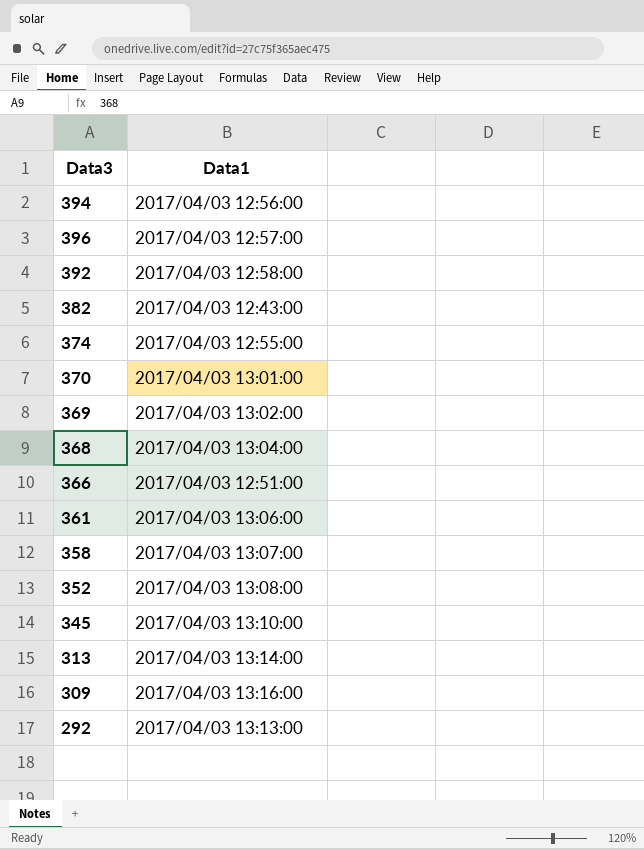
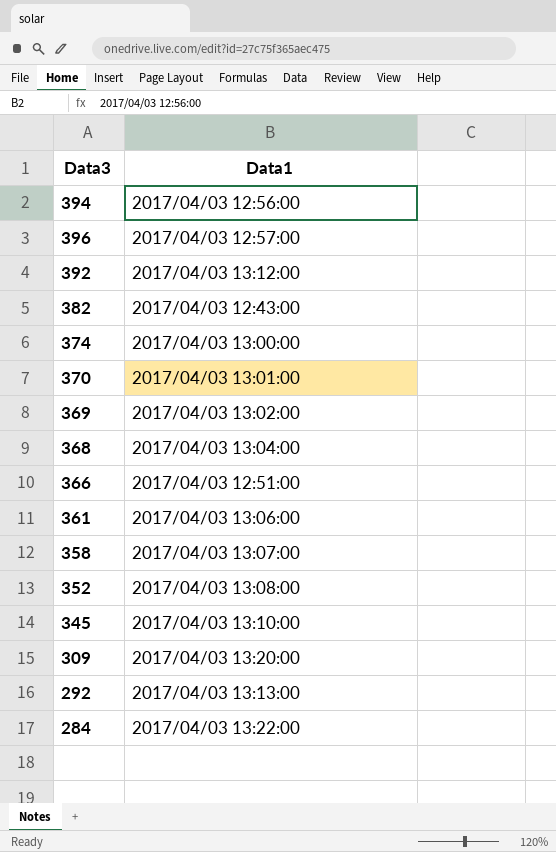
row 313: 2017/04/03 13:14:00 -> none
392 | Data1: 2017/04/03 12:58:00 -> 2017/04/03 13:12:00
374 | Data1: 2017/04/03 12:55:00 -> 2017/04/03 13:00:00
309 | Data1: 2017/04/03 13:16:00 -> 2017/04/03 13:20:00
row 284: none -> 2017/04/03 13:22:00

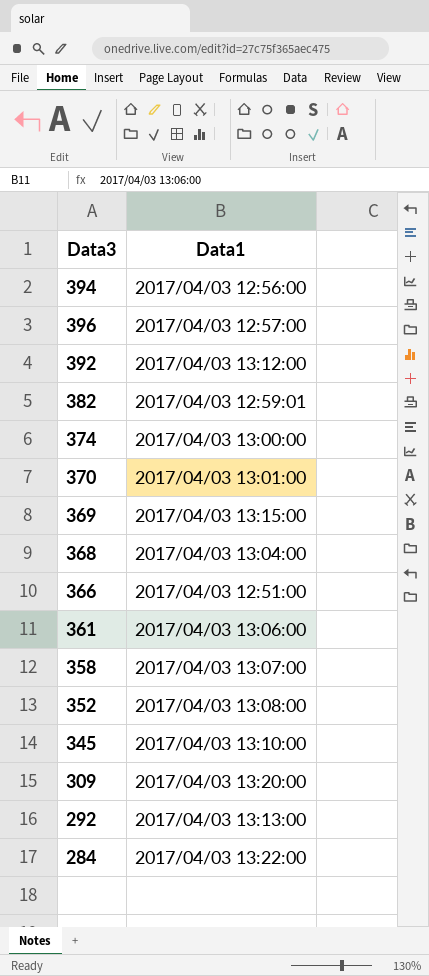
382 | Data1: 2017/04/03 12:43:00 -> 2017/04/03 12:59:01
369 | Data1: 2017/04/03 13:02:00 -> 2017/04/03 13:15:00

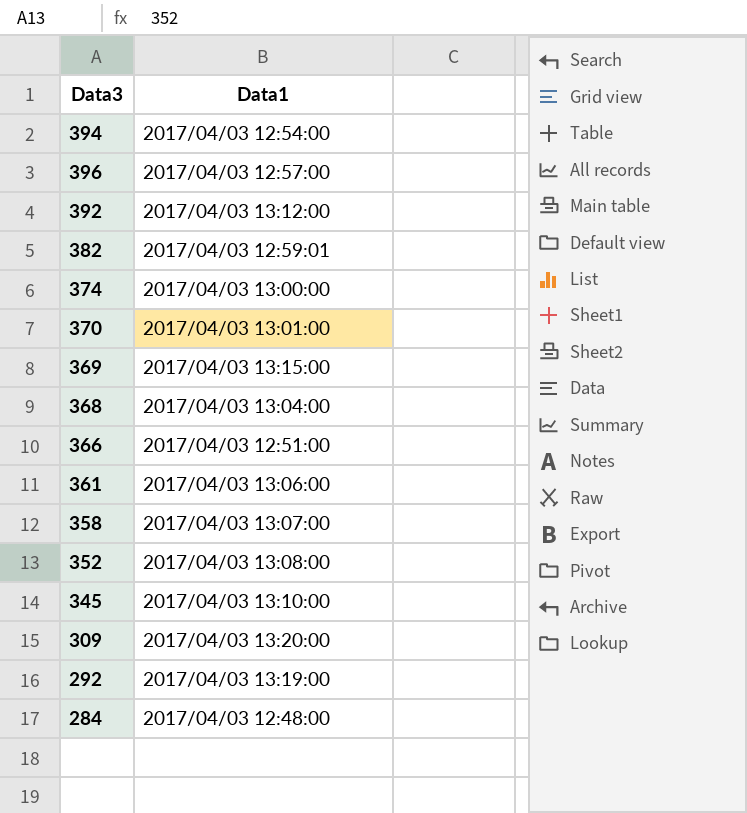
394 | Data1: 2017/04/03 12:56:00 -> 2017/04/03 12:54:00
292 | Data1: 2017/04/03 13:13:00 -> 2017/04/03 13:19:00
284 | Data1: 2017/04/03 13:22:00 -> 2017/04/03 12:48:00

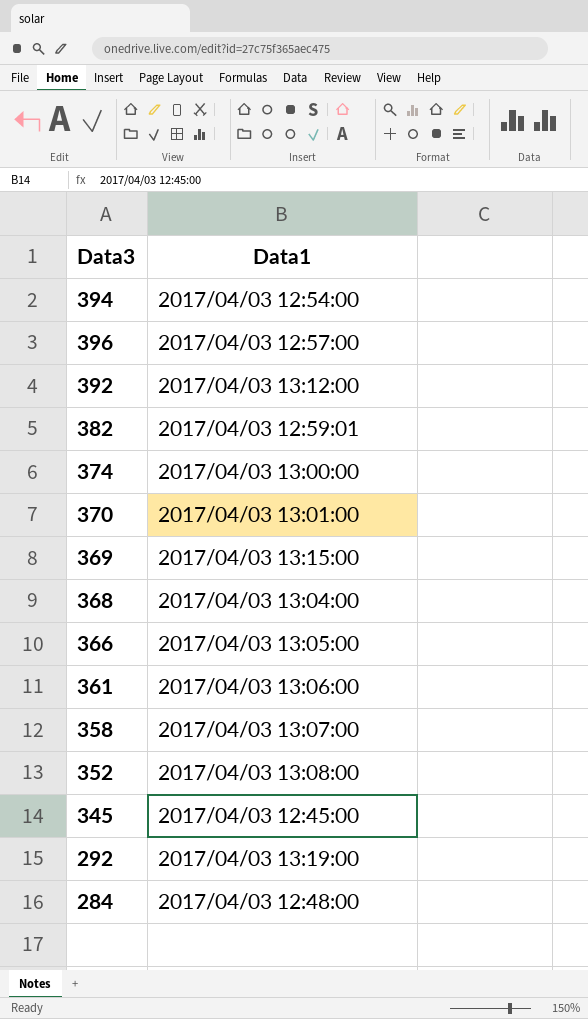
row 309: 2017/04/03 13:20:00 -> none
366 | Data1: 2017/04/03 12:51:00 -> 2017/04/03 13:05:00
345 | Data1: 2017/04/03 13:10:00 -> 2017/04/03 12:45:00

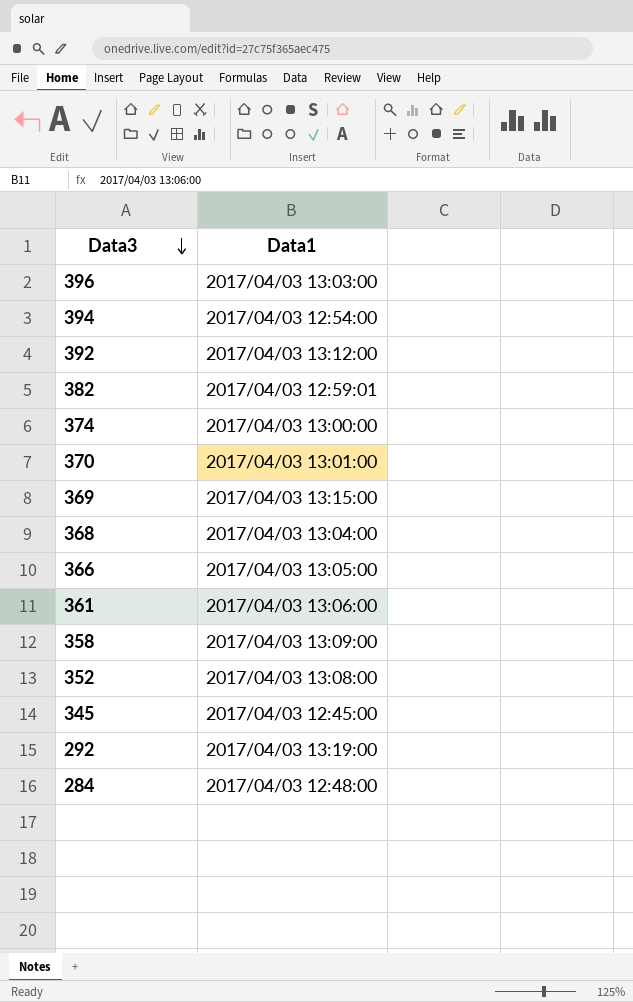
row order: none -> Data3 descending
396 | Data1: 2017/04/03 12:57:00 -> 2017/04/03 13:03:00
358 | Data1: 2017/04/03 13:07:00 -> 2017/04/03 13:09:00

